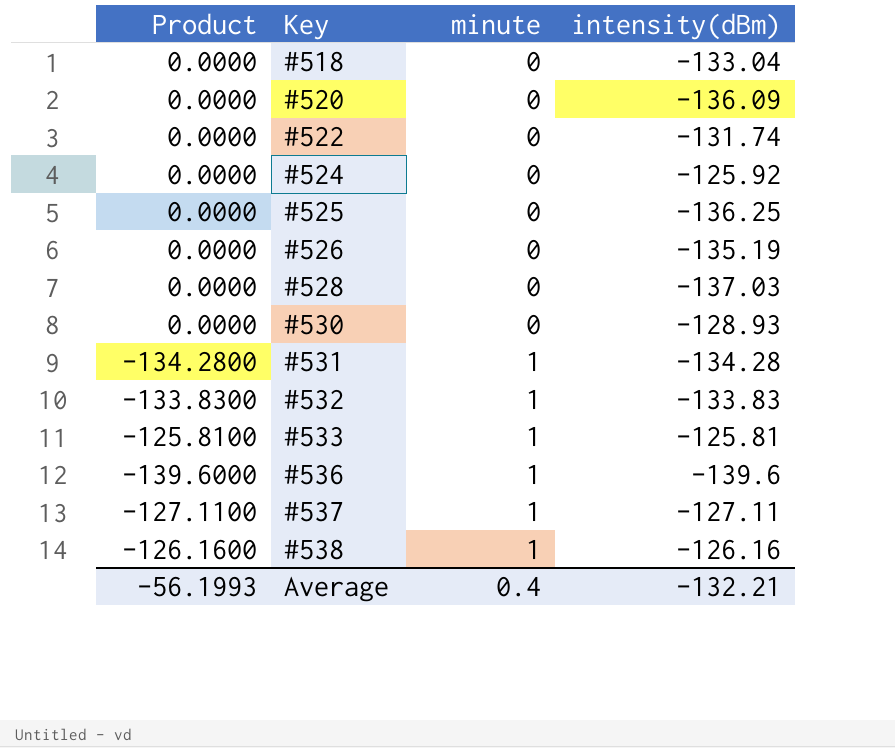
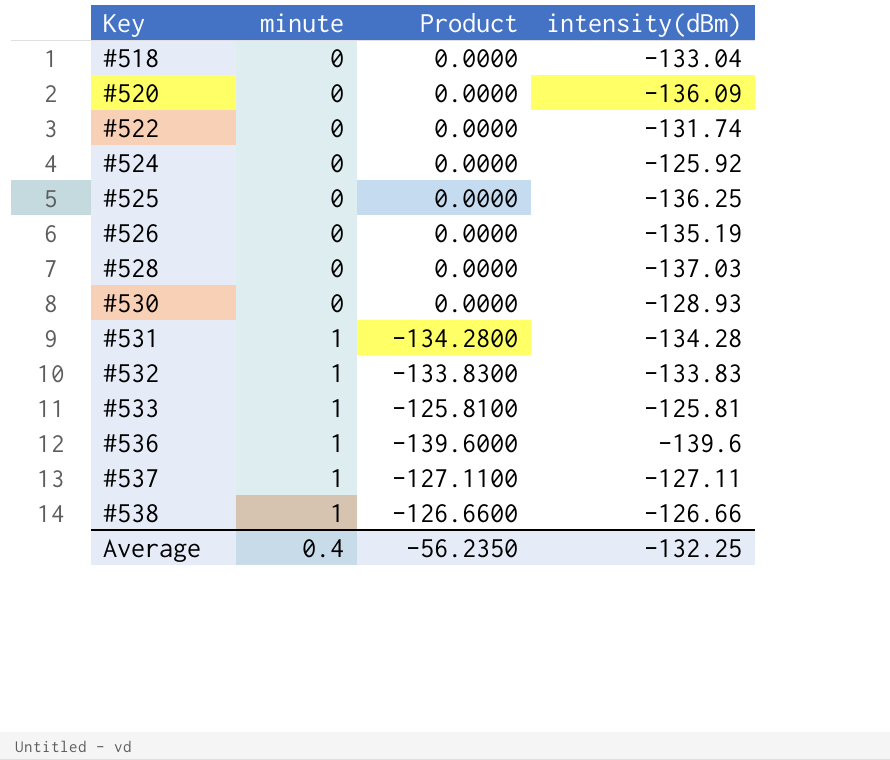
column Product | position: 1 -> 3
#538 | Product: -126.1600 -> -126.6600
#538 | intensity(dBm): -126.16 -> -126.66
Average | Product: -56.1993 -> -56.2350
Average | intensity(dBm): -132.21 -> -132.25

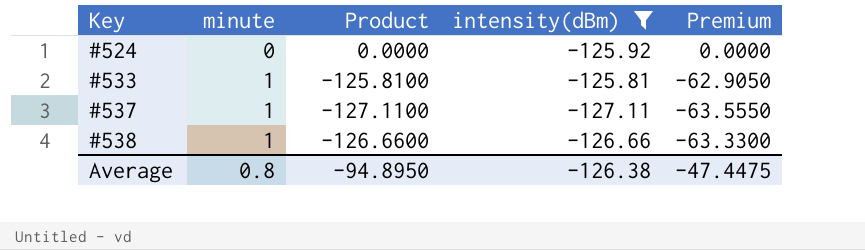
filter: none -> intensity(dBm) >= -127.11
column Premium | formula: none -> [Product] * 0.5
Average | minute: 0.4 -> 0.8
Average | Product: -56.2350 -> -94.8950
Average | intensity(dBm): -132.25 -> -126.38

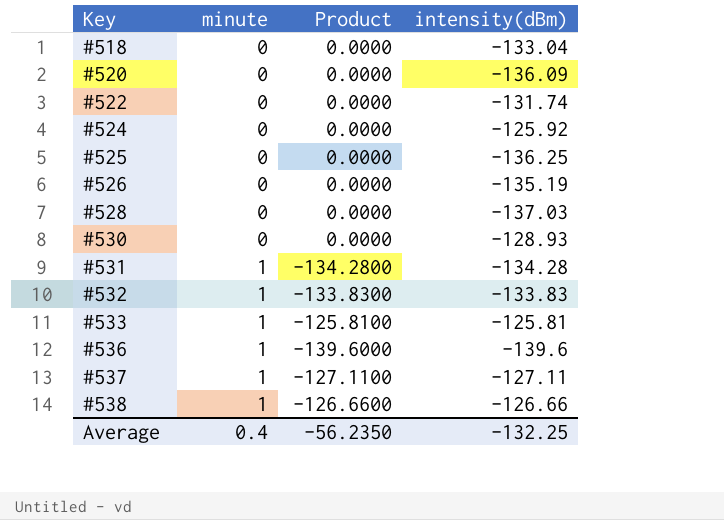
filter: intensity(dBm) >= -127.11 -> none
column Premium | formula: [Product] * 0.5 -> none
Average | minute: 0.8 -> 0.4
Average | Product: -94.8950 -> -56.2350
Average | intensity(dBm): -126.38 -> -132.25

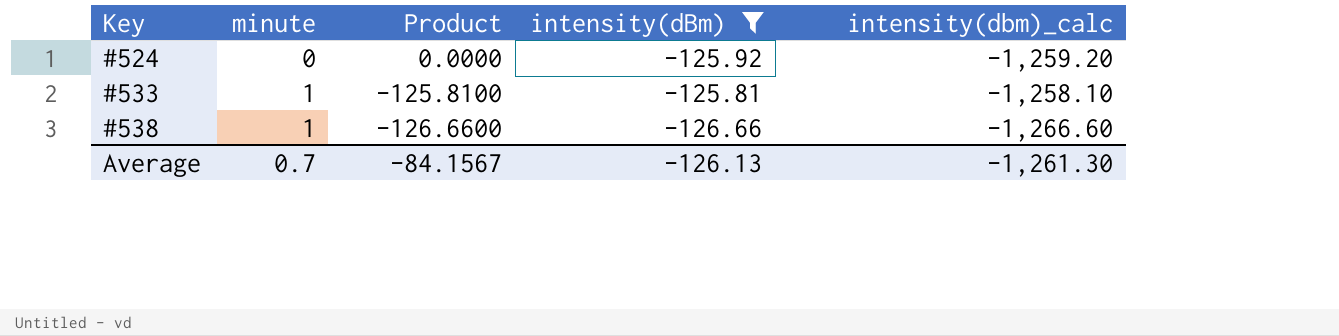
filter: none -> intensity(dBm) >= -126.66
column intensity(dbm)_calc | formula: none -> [intensity(dBm)] * 10
Average | minute: 0.4 -> 0.7
Average | Product: -56.2350 -> -84.1567
Average | intensity(dBm): -132.25 -> -126.13

